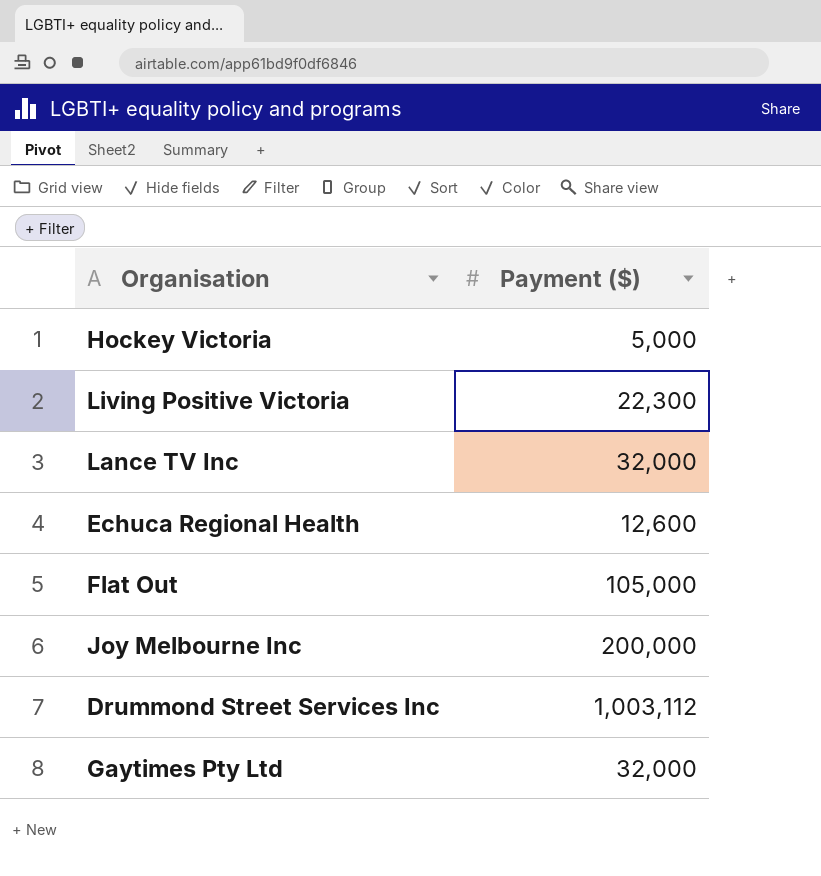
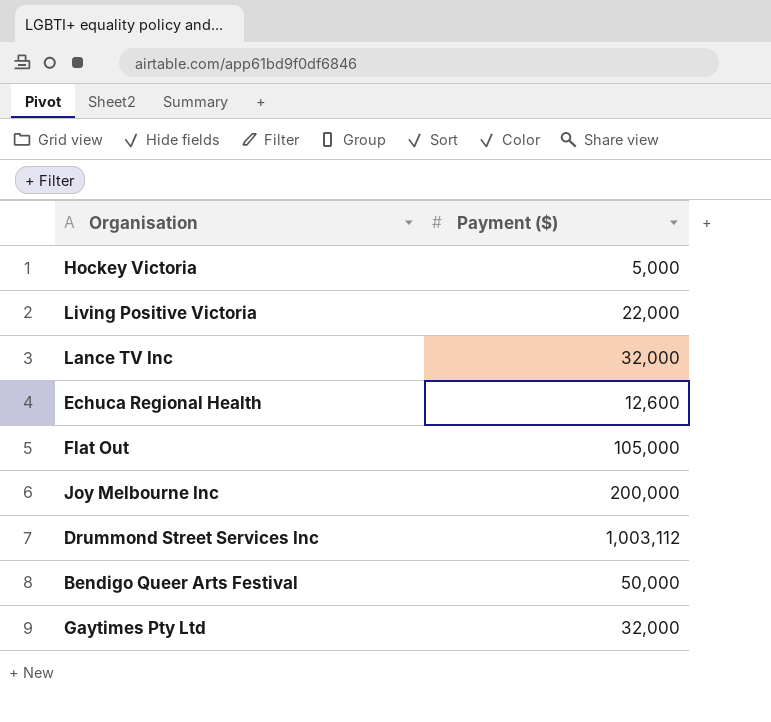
Living Positive Victoria | Payment ($): 22,300 -> 22,000
row Bendigo Queer Arts Festival: none -> 50,000

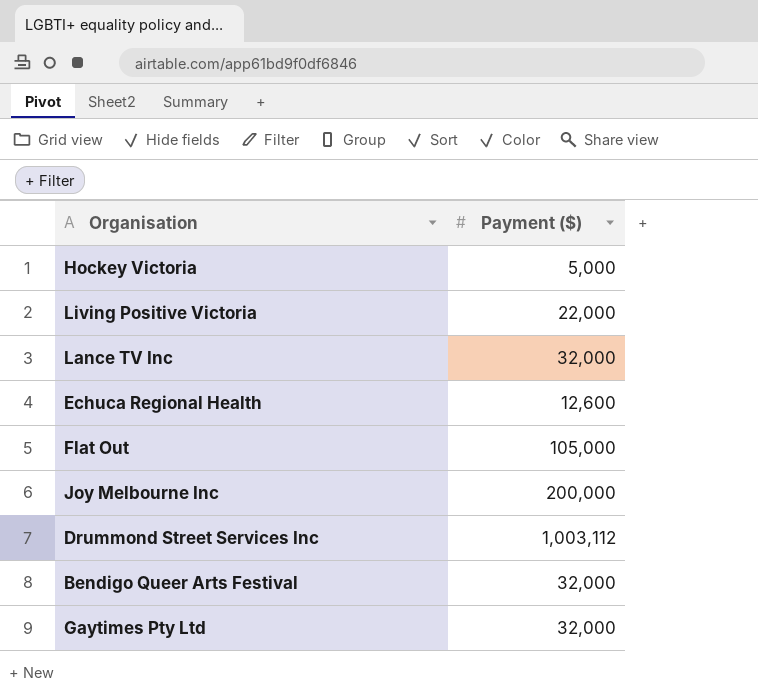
Bendigo Queer Arts Festival | Payment ($): 50,000 -> 32,000

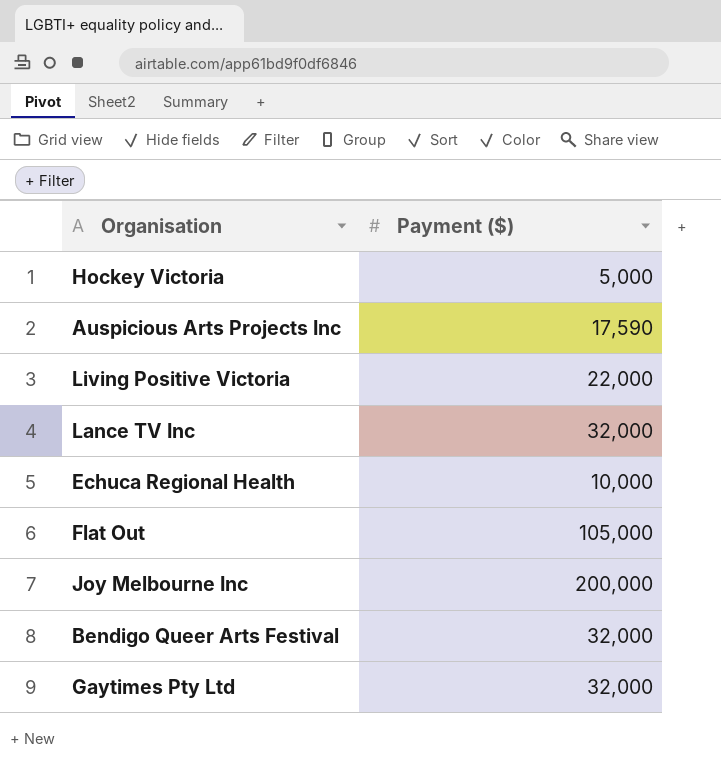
row Drummond Street Services Inc: 1,003,112 -> none
row Auspicious Arts Projects Inc: none -> 17,590
Echuca Regional Health | Payment ($): 12,600 -> 10,000

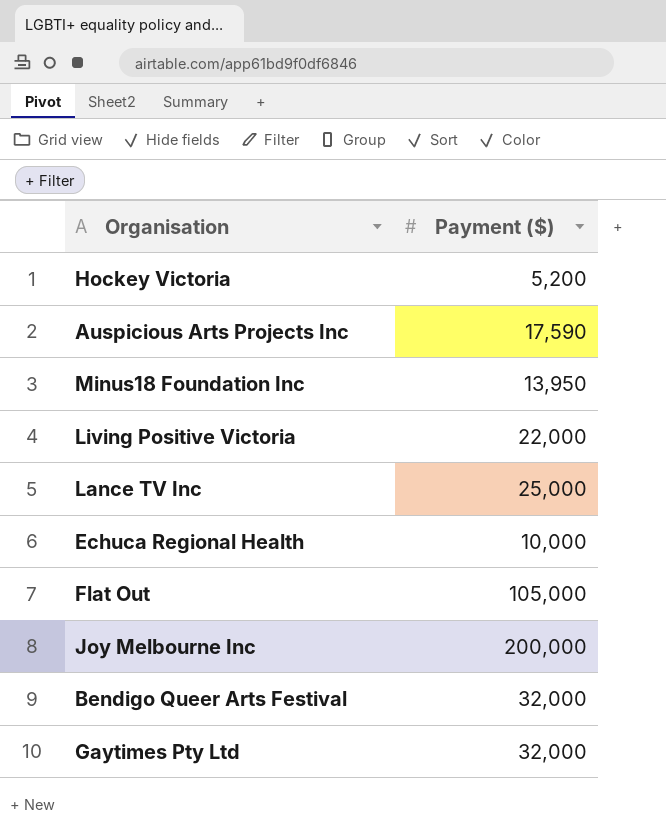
Hockey Victoria | Payment ($): 5,000 -> 5,200
row Minus18 Foundation Inc: none -> 13,950
Lance TV Inc | Payment ($): 32,000 -> 25,000

